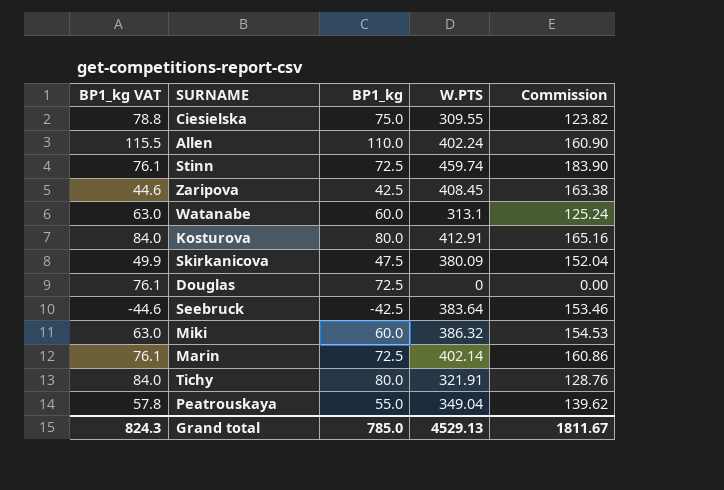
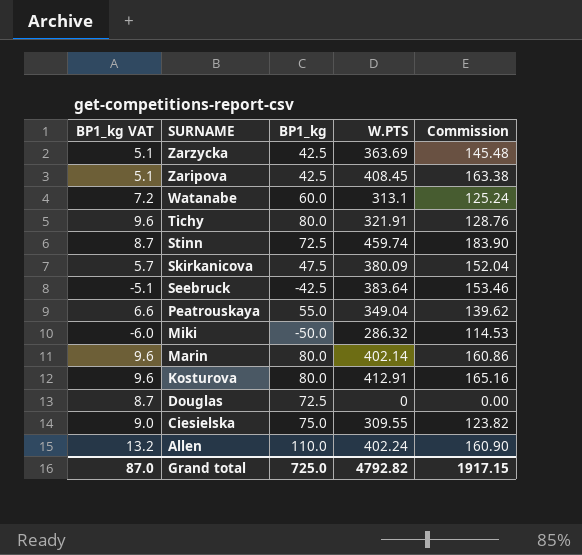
row order: none -> SURNAME descending
column BP1_kg VAT | formula: [BP1_kg] * 1.05 -> [BP1_kg] * 0.12
row Zarzycka: none -> 5.1 | 42.5 | 363.69 | 145.48
Miki | BP1_kg: 60.0 -> -50.0
Miki | W.PTS: 386.32 -> 286.32
Miki | Commission: 154.53 -> 114.53
Marin | BP1_kg: 72.5 -> 80.0
Grand total | BP1_kg VAT: 824.3 -> 87.0
Grand total | BP1_kg: 785.0 -> 725.0
Grand total | W.PTS: 4529.13 -> 4792.82
Grand total | Commission: 1811.67 -> 1917.15

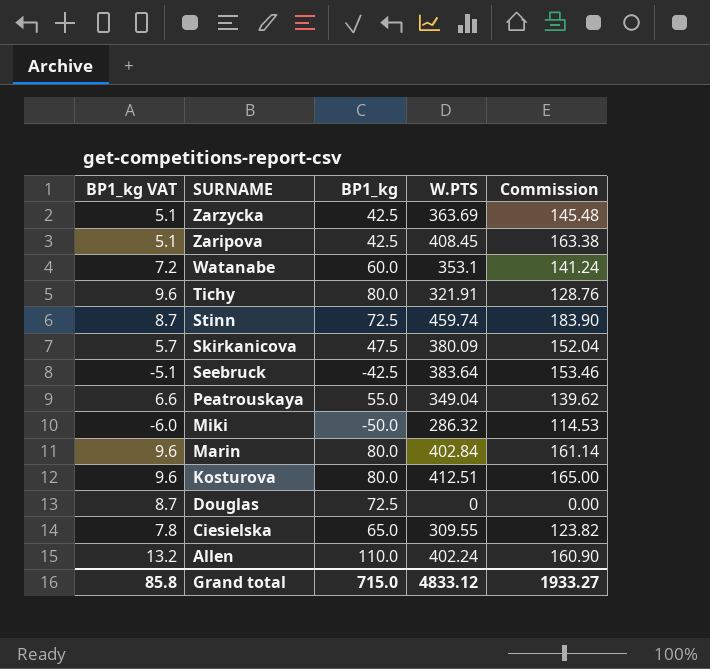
Watanabe | W.PTS: 313.1 -> 353.1
Watanabe | Commission: 125.24 -> 141.24
Marin | W.PTS: 402.14 -> 402.84
Marin | Commission: 160.86 -> 161.14
Kosturova | W.PTS: 412.91 -> 412.51
Kosturova | Commission: 165.16 -> 165.00
Ciesielska | BP1_kg VAT: 9.0 -> 7.8
Ciesielska | BP1_kg: 75.0 -> 65.0
Grand total | BP1_kg VAT: 87.0 -> 85.8
Grand total | BP1_kg: 725.0 -> 715.0
Grand total | W.PTS: 4792.82 -> 4833.12
Grand total | Commission: 1917.15 -> 1933.27

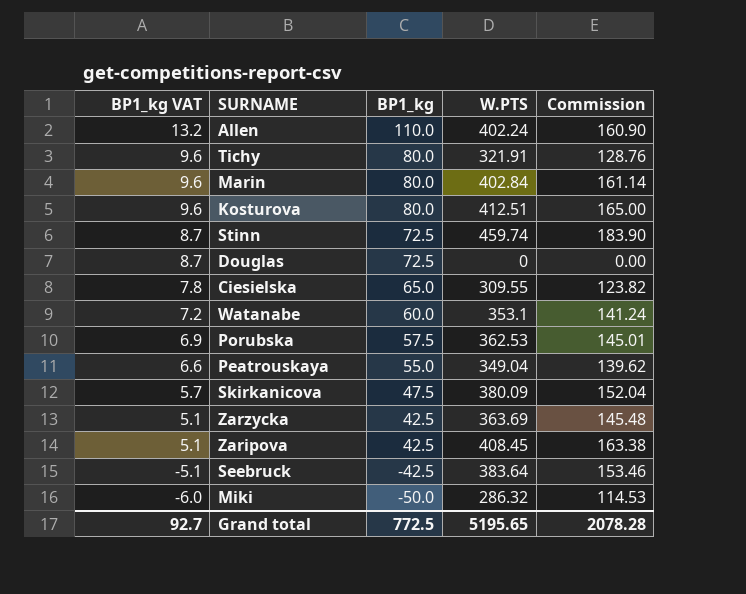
row order: SURNAME descending -> BP1_kg VAT descending
row Porubska: none -> 6.9 | 57.5 | 362.53 | 145.01
Grand total | BP1_kg VAT: 85.8 -> 92.7
Grand total | BP1_kg: 715.0 -> 772.5
Grand total | W.PTS: 4833.12 -> 5195.65
Grand total | Commission: 1933.27 -> 2078.28

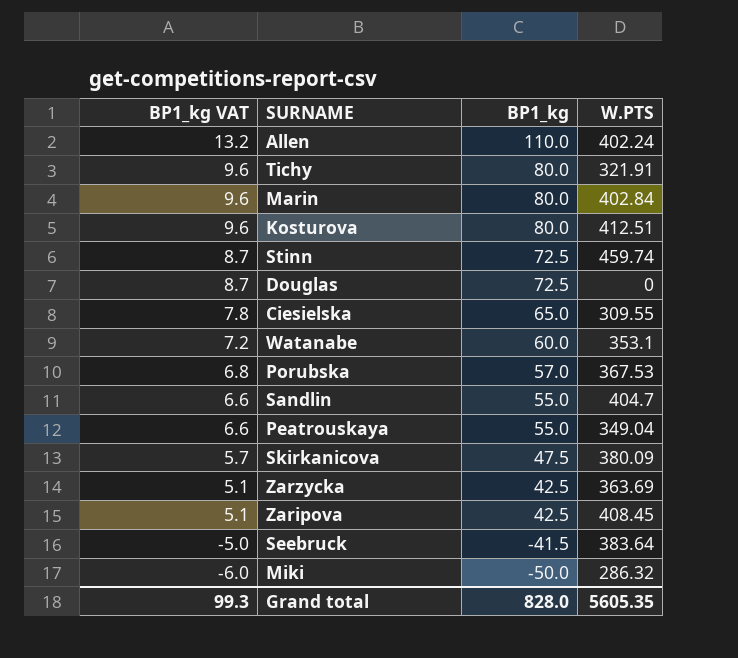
column Commission | formula: [W.PTS] * 0.4 -> none
Porubska | BP1_kg VAT: 6.9 -> 6.8
Porubska | BP1_kg: 57.5 -> 57.0
Porubska | W.PTS: 362.53 -> 367.53
row Sandlin: none -> 6.6 | 55.0 | 404.7
Seebruck | BP1_kg VAT: -5.1 -> -5.0
Seebruck | BP1_kg: -42.5 -> -41.5
Grand total | BP1_kg VAT: 92.7 -> 99.3
Grand total | BP1_kg: 772.5 -> 828.0
Grand total | W.PTS: 5195.65 -> 5605.35

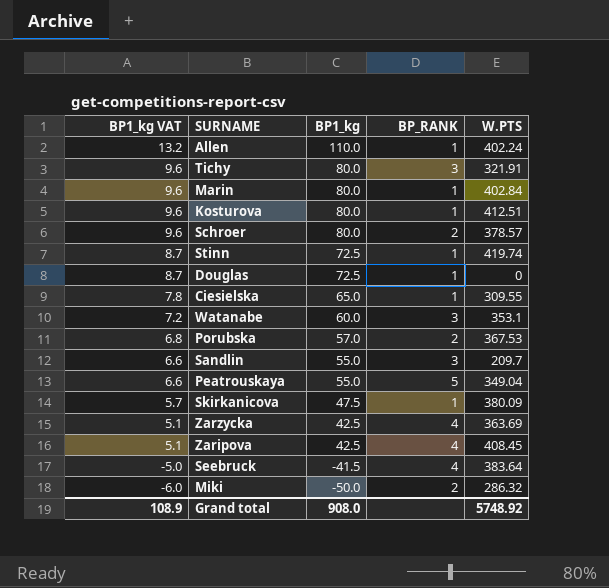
column BP_RANK | position: none -> 4
row Schroer: none -> 9.6 | 80.0 | 2 | 378.57
Stinn | W.PTS: 459.74 -> 419.74
Sandlin | W.PTS: 404.7 -> 209.7
Grand total | BP1_kg VAT: 99.3 -> 108.9
Grand total | BP1_kg: 828.0 -> 908.0
Grand total | W.PTS: 5605.35 -> 5748.92

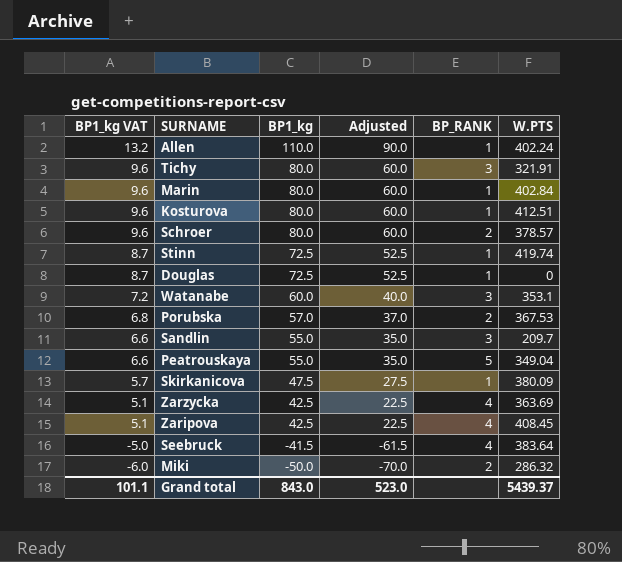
column Adjusted | formula: none -> [BP1_kg] - 20
row Ciesielska: 7.8 | 65.0 | 1 | 309.55 -> none
Grand total | BP1_kg VAT: 108.9 -> 101.1
Grand total | BP1_kg: 908.0 -> 843.0
Grand total | W.PTS: 5748.92 -> 5439.37

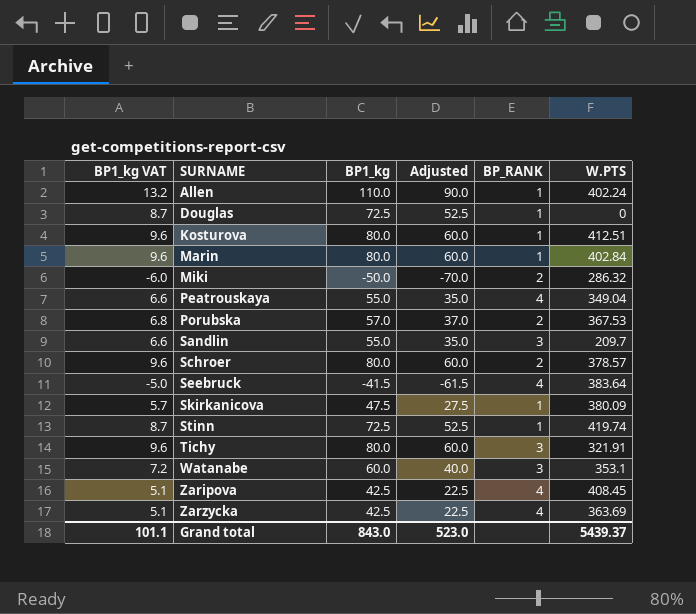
row order: BP1_kg VAT descending -> SURNAME ascending
Peatrouskaya | BP_RANK: 5 -> 4

